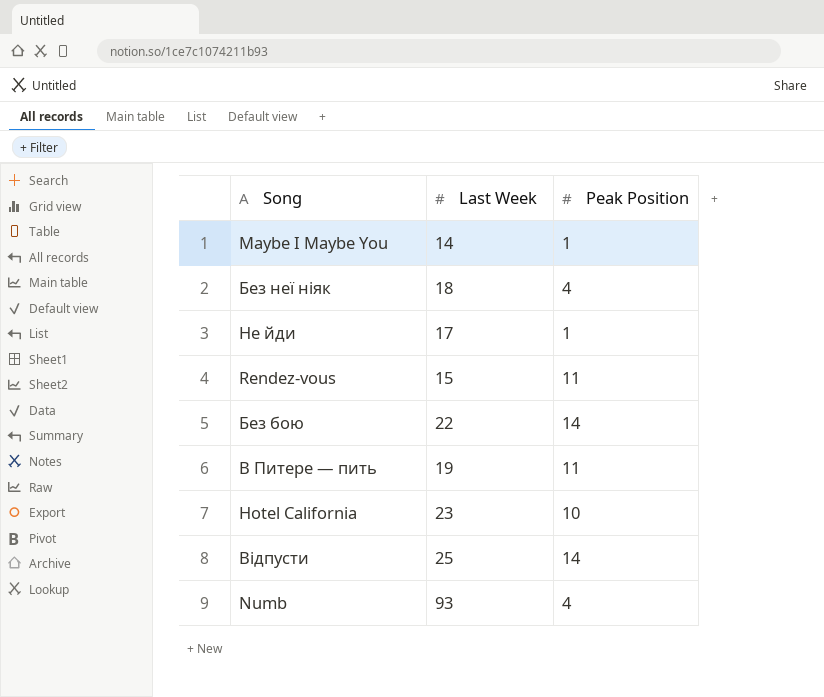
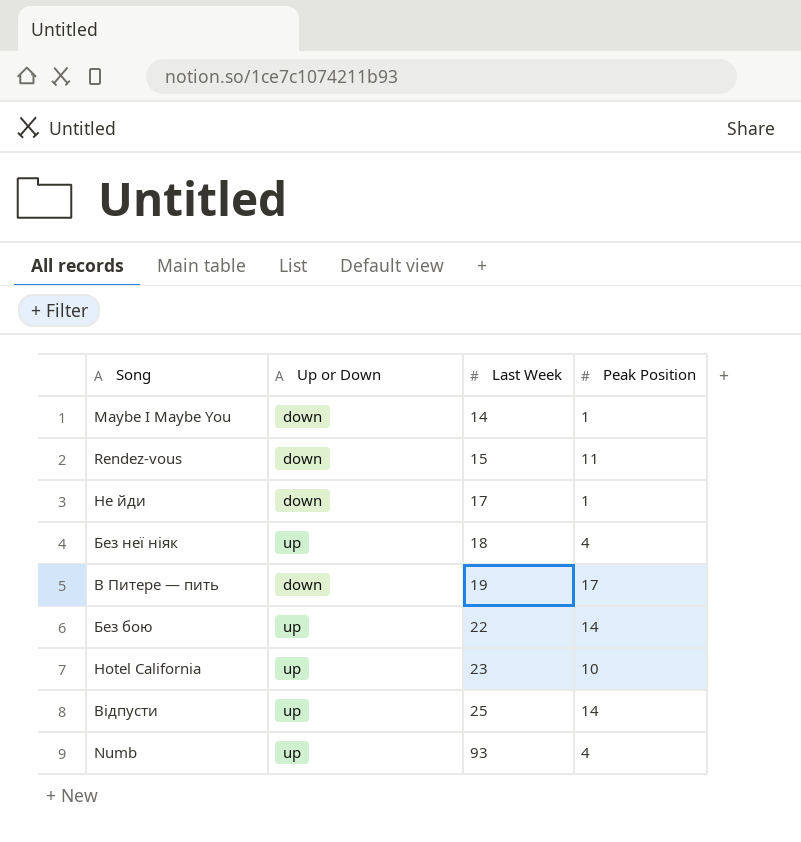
row order: none -> Last Week ascending
column Up or Down | position: none -> 2
В Питере — пить | Peak Position: 11 -> 17

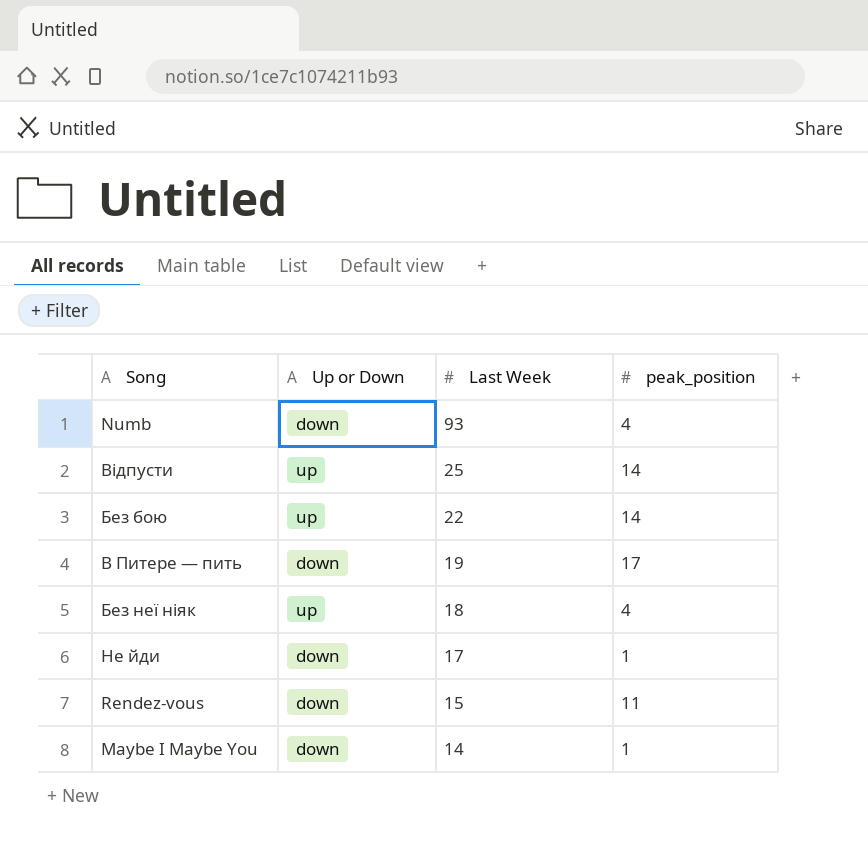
row order: Last Week ascending -> Last Week descending
column name: Peak Position -> peak_position
row Hotel California: up | 23 | 10 -> none
Numb | Up or Down: up -> down

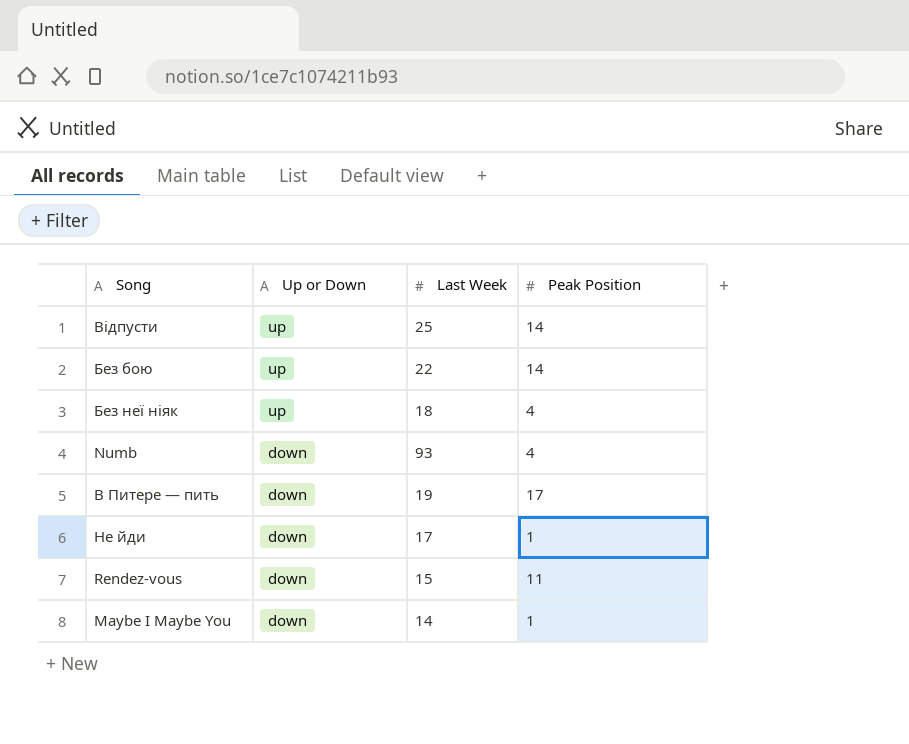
row order: Last Week descending -> Up or Down descending
column name: peak_position -> Peak Position

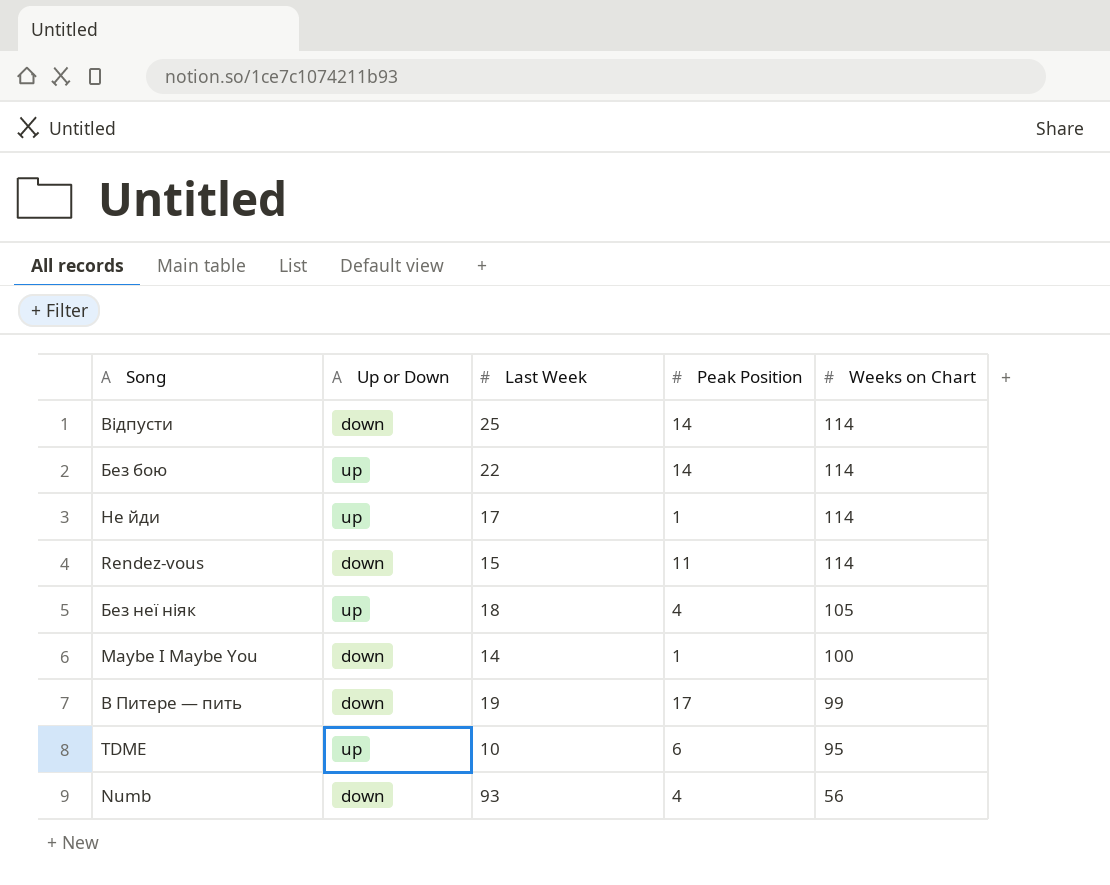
row order: Up or Down descending -> Weeks on Chart descending
column Weeks on Chart | position: none -> 5
Відпусти | Up or Down: up -> down
Не йди | Up or Down: down -> up
row TDME: none -> up | 10 | 6 | 95

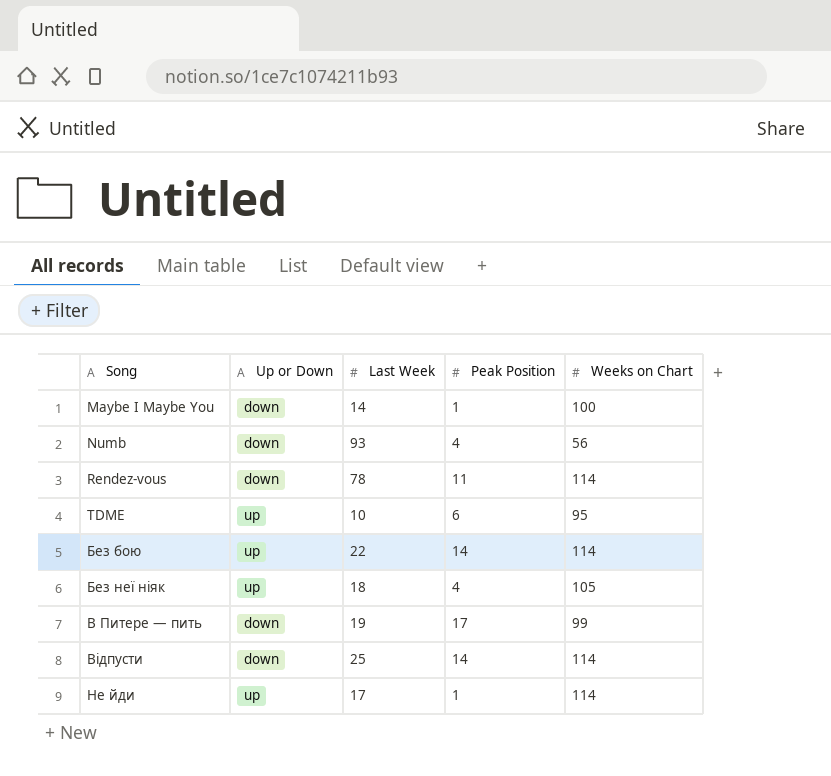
row order: Weeks on Chart descending -> Song ascending
Rendez-vous | Last Week: 15 -> 78

